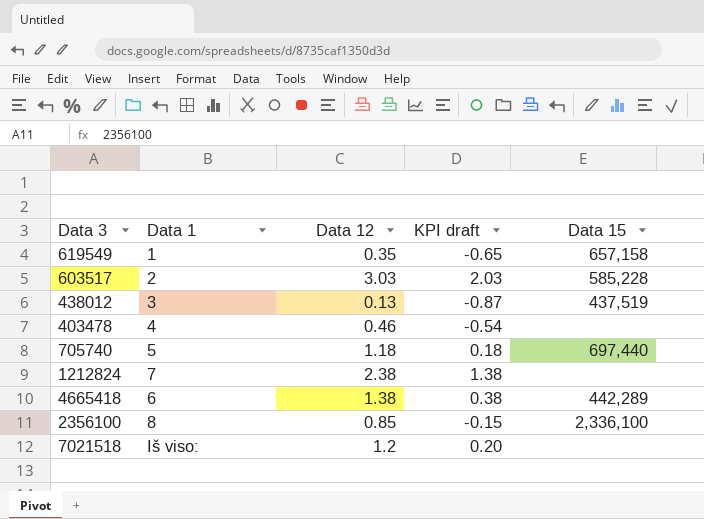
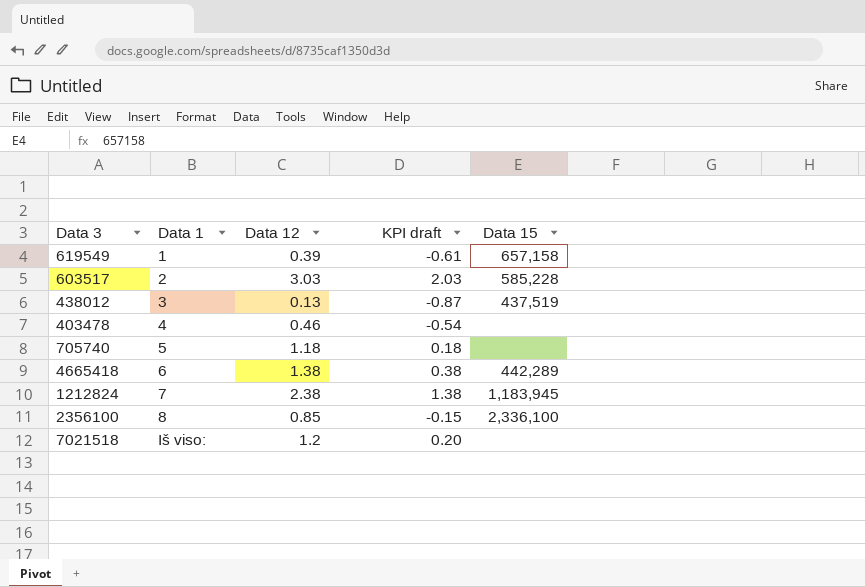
row order: none -> Data 1 ascending
619549 | Data 12: 0.35 -> 0.39
619549 | KPI draft: -0.65 -> -0.61
705740 | Data 15: 697,440 -> none
1212824 | Data 15: none -> 1,183,945

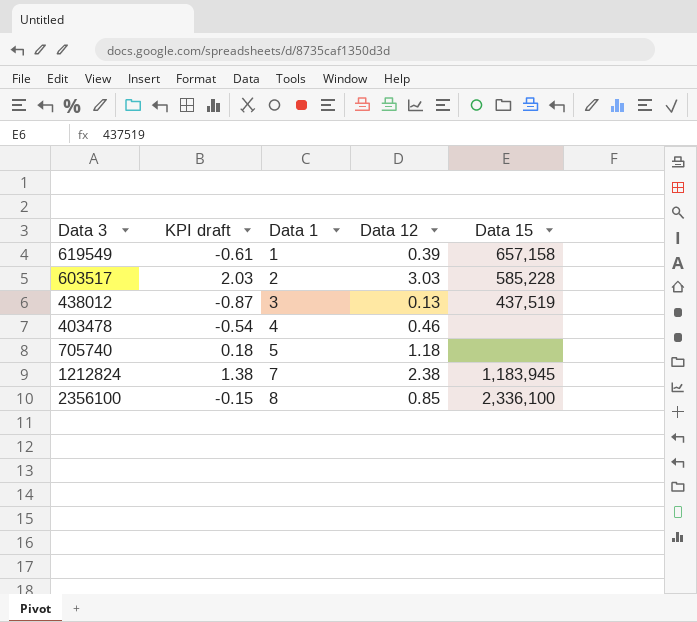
column KPI draft | position: 4 -> 2
row 4665418: 6 | 1.38 | 0.38 | 442,289 -> none
row 7021518: Iš viso: | 1.2 | 0.20 | none -> none

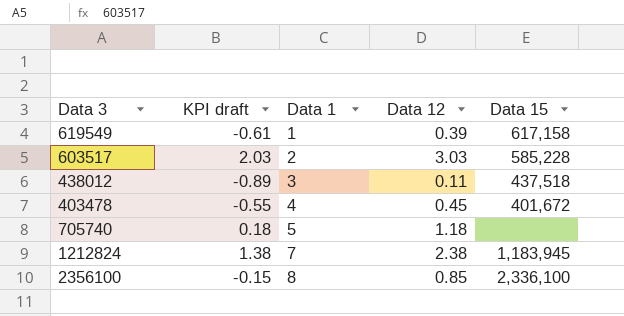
619549 | Data 15: 657,158 -> 617,158
438012 | KPI draft: -0.87 -> -0.89
438012 | Data 12: 0.13 -> 0.11
438012 | Data 15: 437,519 -> 437,518
403478 | KPI draft: -0.54 -> -0.55
403478 | Data 12: 0.46 -> 0.45
403478 | Data 15: none -> 401,672

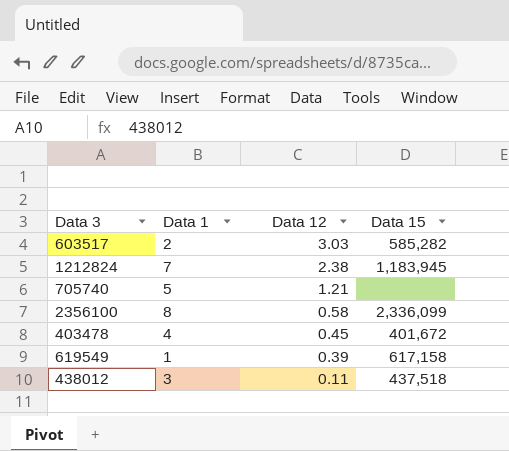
row order: Data 1 ascending -> Data 12 descending
column KPI draft | formula: [Data 12] - 1 -> none
603517 | Data 15: 585,228 -> 585,282
705740 | Data 12: 1.18 -> 1.21
2356100 | Data 12: 0.85 -> 0.58
2356100 | Data 15: 2,336,100 -> 2,336,099

